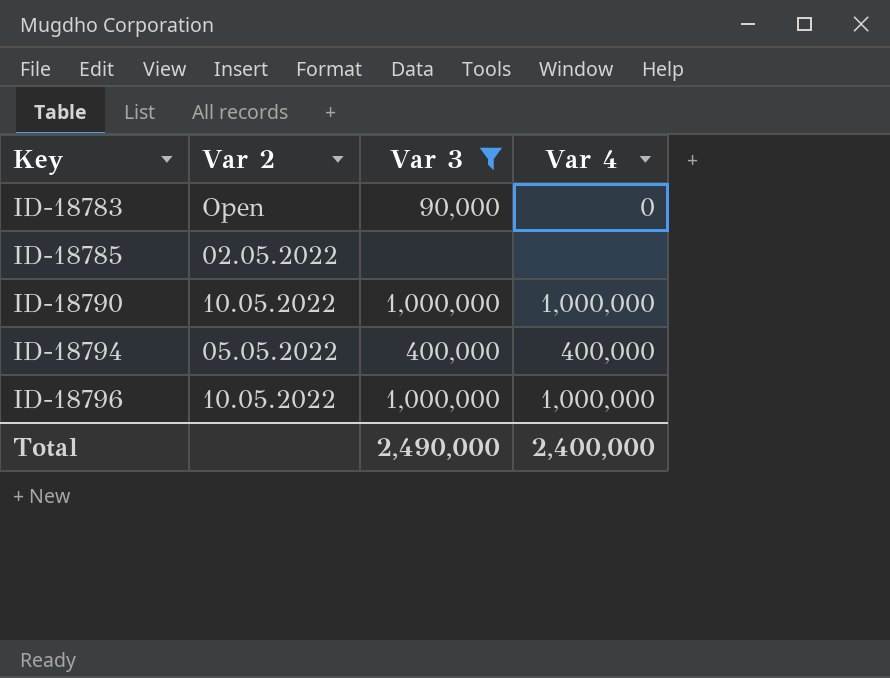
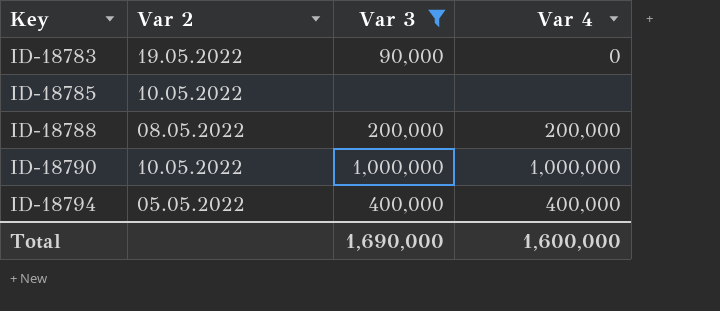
row ID-18796: 10.05.2022 | 1,000,000 | 1,000,000 -> none
ID-18783 | Var 2: Open -> 19.05.2022
ID-18785 | Var 2: 02.05.2022 -> 10.05.2022
row ID-18788: none -> 08.05.2022 | 200,000 | 200,000
Total | Var 3: 2,490,000 -> 1,690,000
Total | Var 4: 2,400,000 -> 1,600,000

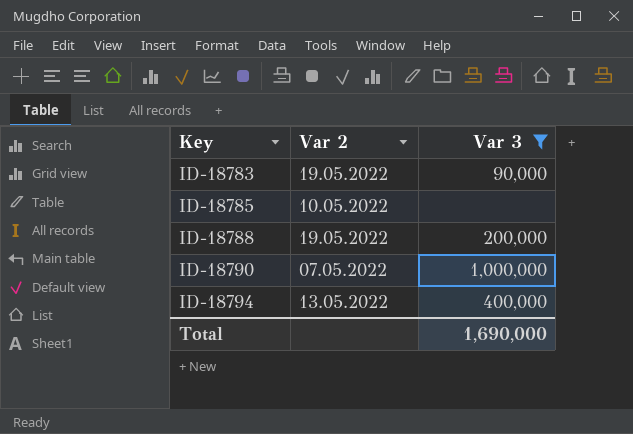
column Var 4 | position: 4 -> none
ID-18788 | Var 2: 08.05.2022 -> 19.05.2022
ID-18790 | Var 2: 10.05.2022 -> 07.05.2022
ID-18794 | Var 2: 05.05.2022 -> 13.05.2022

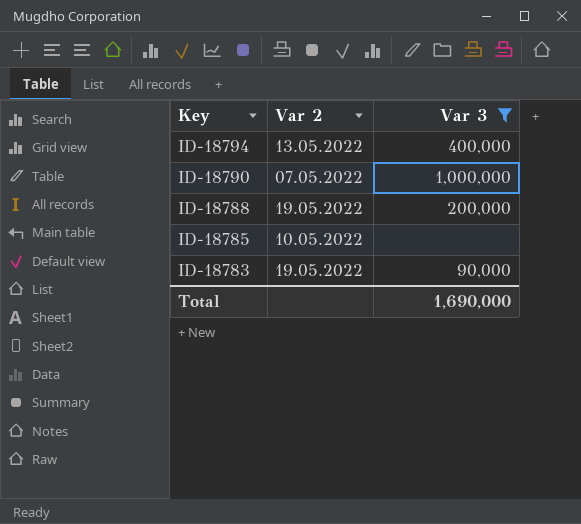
row order: Key ascending -> Key descending

